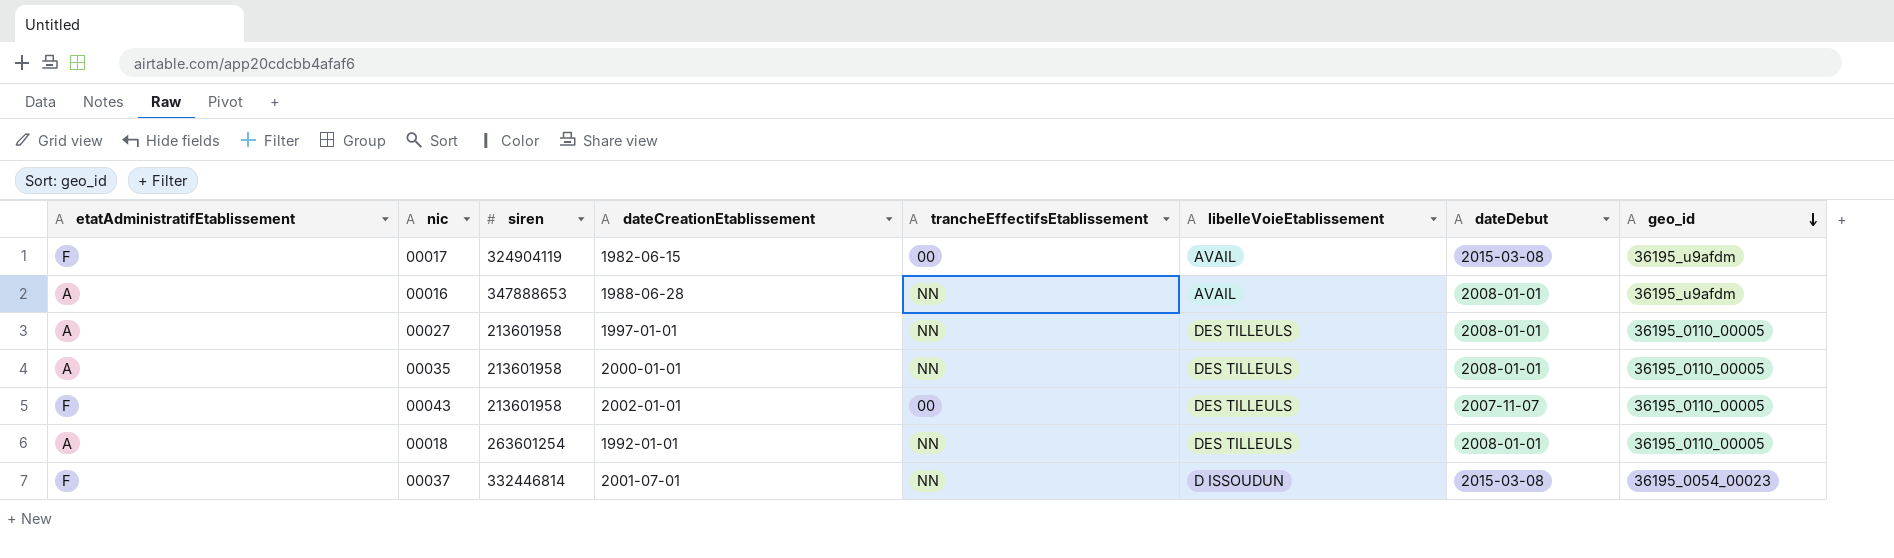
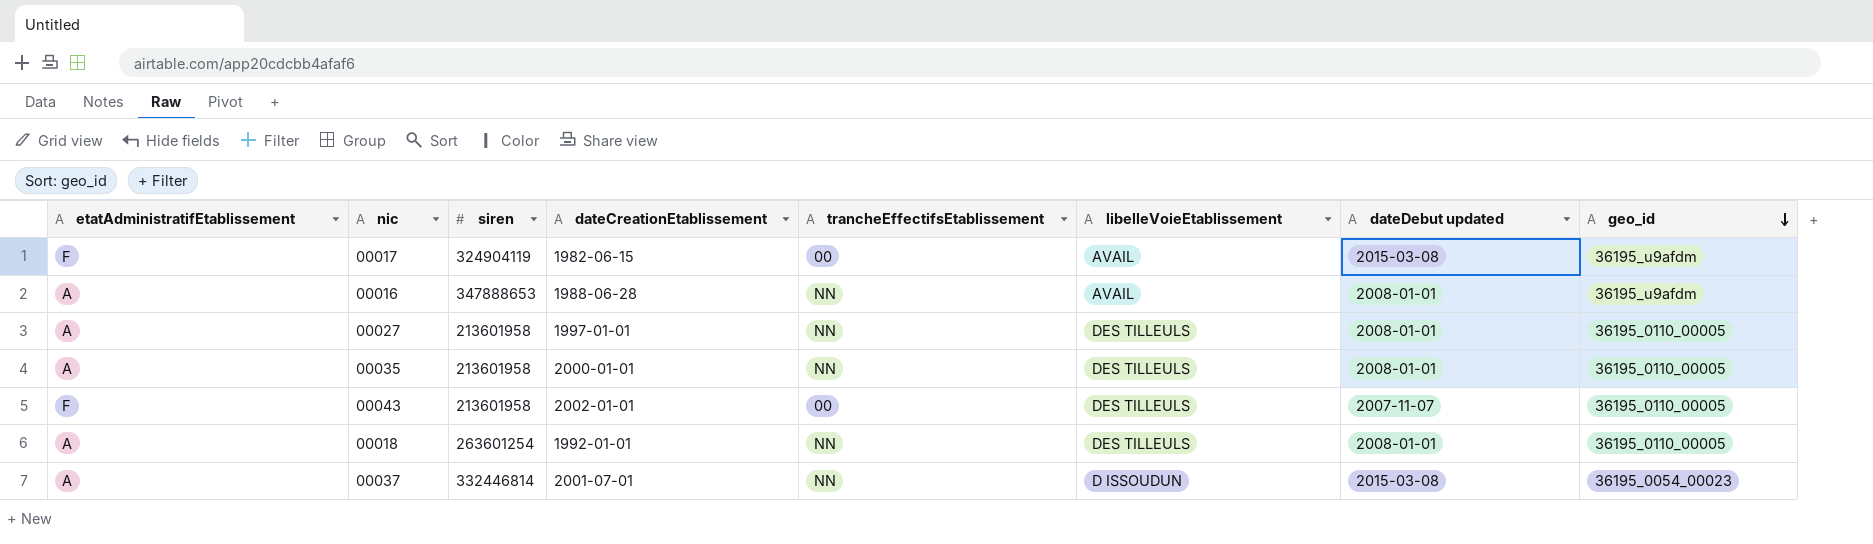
column name: dateDebut -> dateDebut updated
00037 | etatAdministratifEtablissement: F -> A

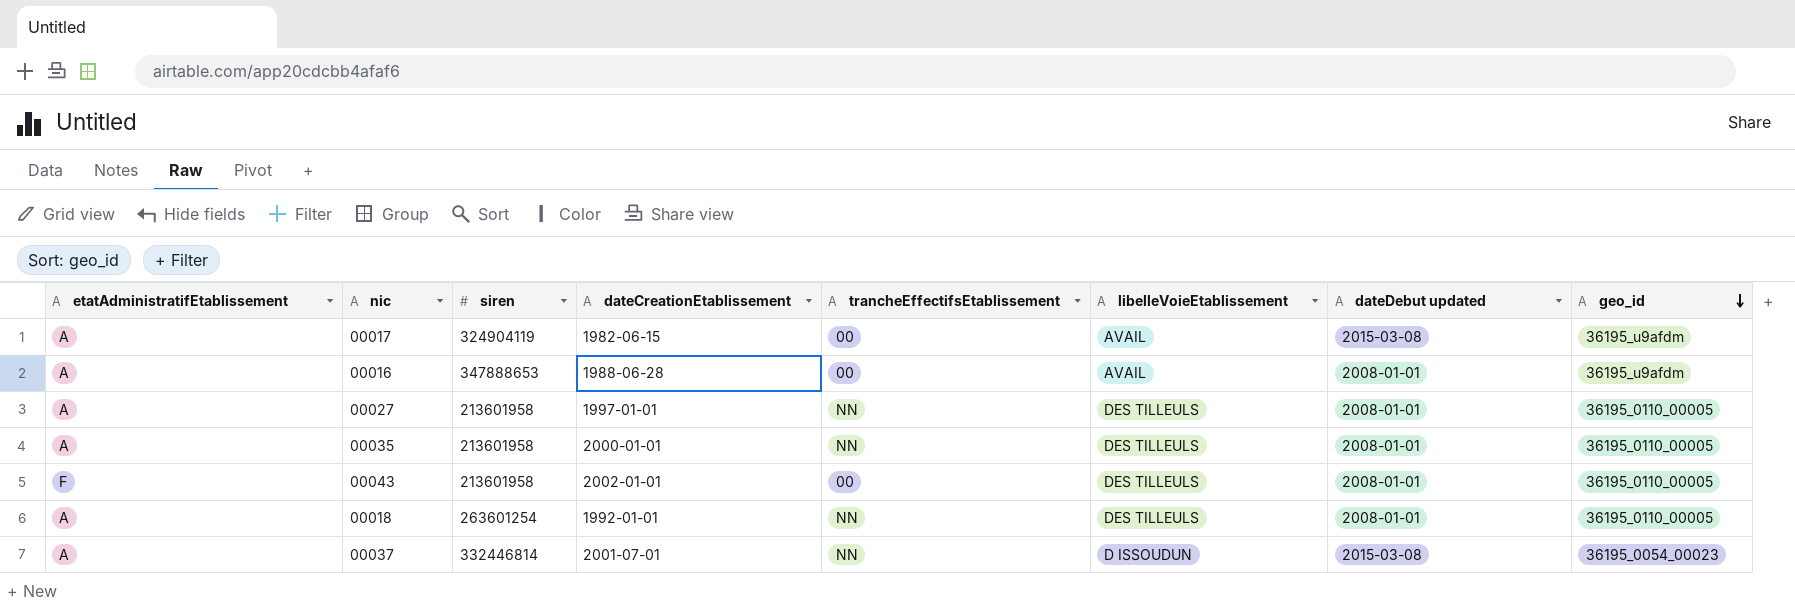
00017 | etatAdministratifEtablissement: F -> A
00016 | trancheEffectifsEtablissement: NN -> 00
00043 | dateDebut updated: 2007-11-07 -> 2008-01-01

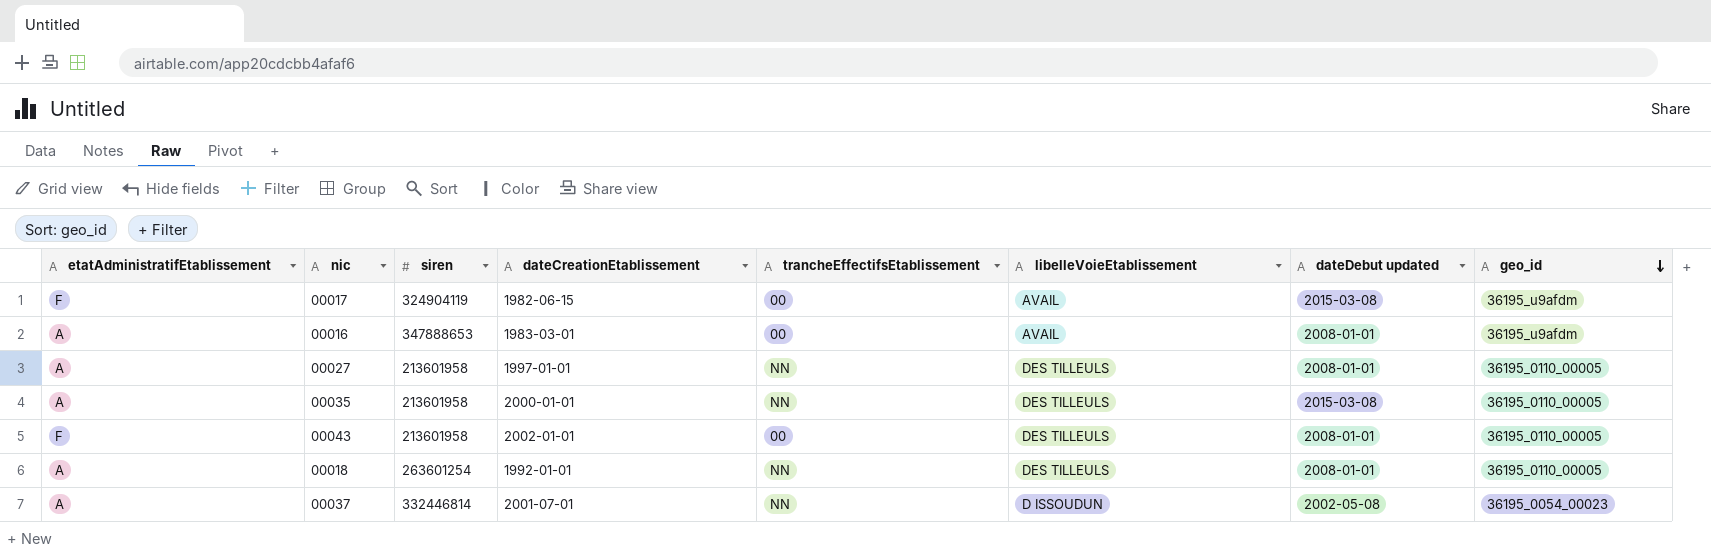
00017 | etatAdministratifEtablissement: A -> F
00016 | dateCreationEtablissement: 1988-06-28 -> 1983-03-01
00035 | dateDebut updated: 2008-01-01 -> 2015-03-08
00037 | dateDebut updated: 2015-03-08 -> 2002-05-08

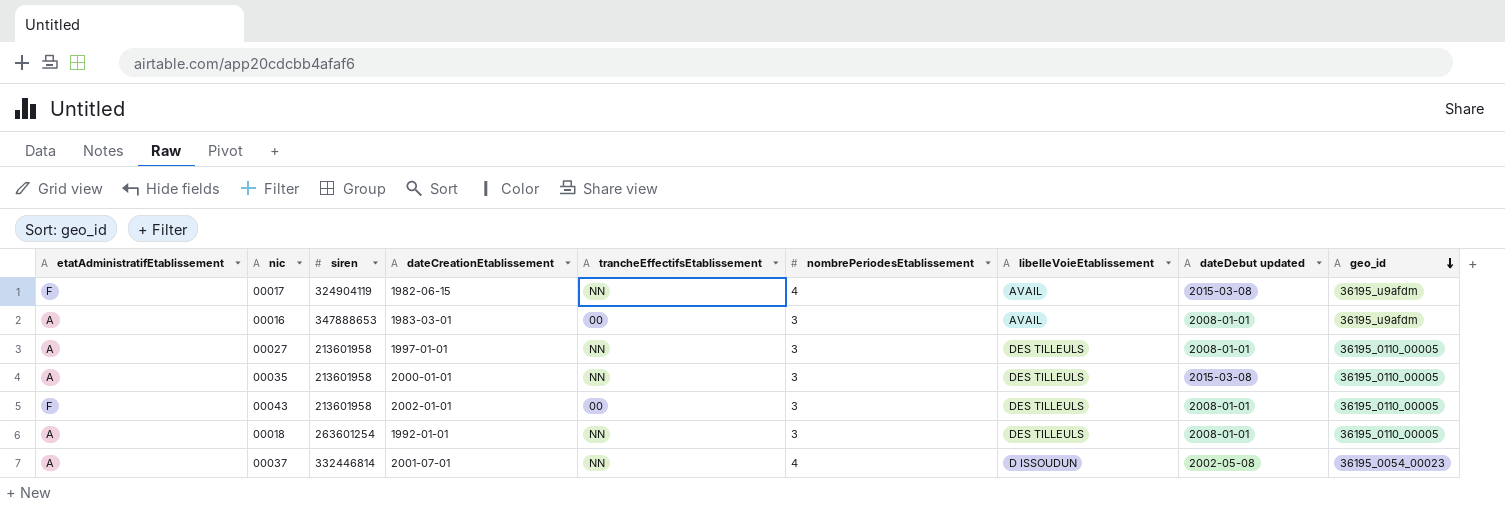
column nombrePeriodesEtablissement | position: none -> 6
00017 | trancheEffectifsEtablissement: 00 -> NN

